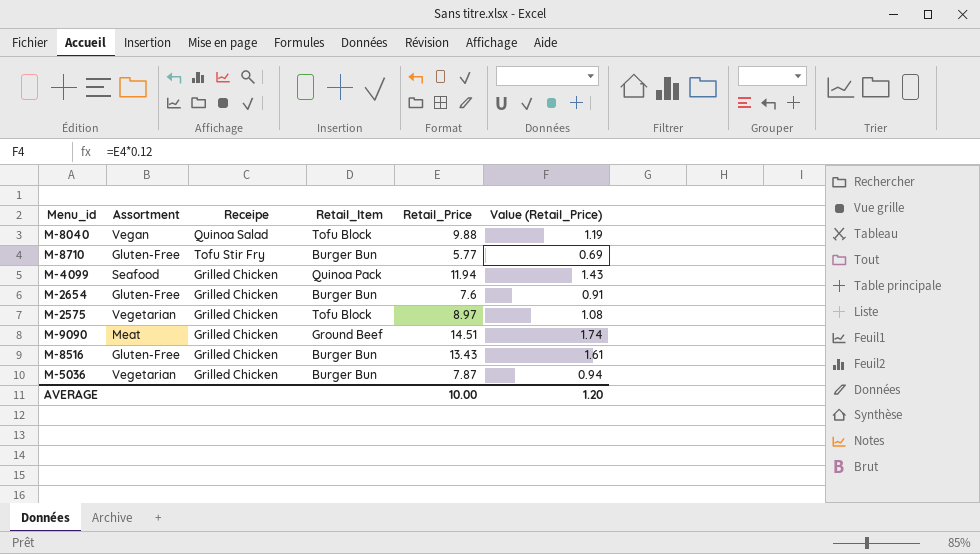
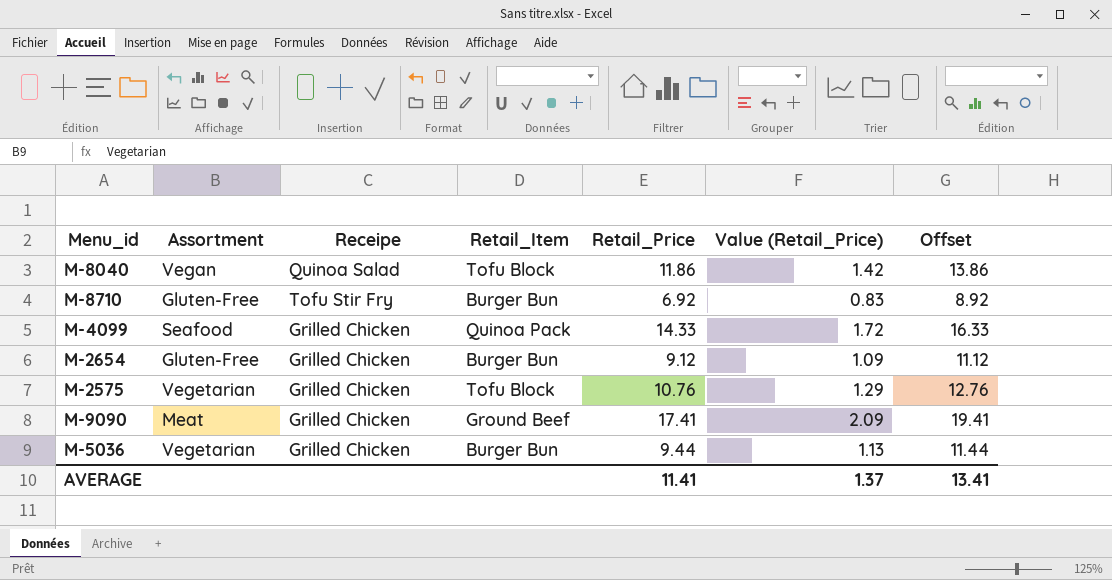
column Offset | formula: none -> [Retail_Price] + 2
row M-8516: Gluten-Free | Grilled Chicken | Burger Bun | 13.43 | 1.61 -> none
M-8040 | Retail_Price: 9.88 -> 11.86
M-8040 | Value (Retail_Price): 1.19 -> 1.42
M-8710 | Retail_Price: 5.77 -> 6.92
M-8710 | Value (Retail_Price): 0.69 -> 0.83
M-4099 | Retail_Price: 11.94 -> 14.33
M-4099 | Value (Retail_Price): 1.43 -> 1.72
M-2654 | Retail_Price: 7.6 -> 9.12
M-2654 | Value (Retail_Price): 0.91 -> 1.09
M-2575 | Retail_Price: 8.97 -> 10.76
M-2575 | Value (Retail_Price): 1.08 -> 1.29
M-9090 | Retail_Price: 14.51 -> 17.41
M-9090 | Value (Retail_Price): 1.74 -> 2.09
M-5036 | Retail_Price: 7.87 -> 9.44
M-5036 | Value (Retail_Price): 0.94 -> 1.13
AVERAGE | Retail_Price: 10.00 -> 11.41
AVERAGE | Value (Retail_Price): 1.20 -> 1.37

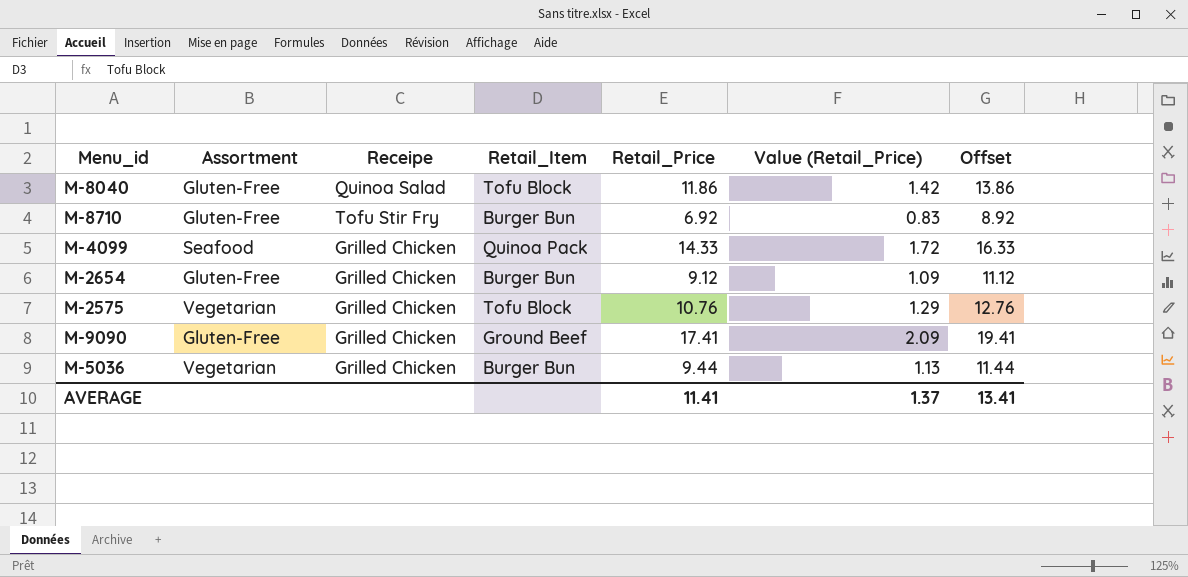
M-8040 | Assortment: Vegan -> Gluten-Free
M-9090 | Assortment: Meat -> Gluten-Free

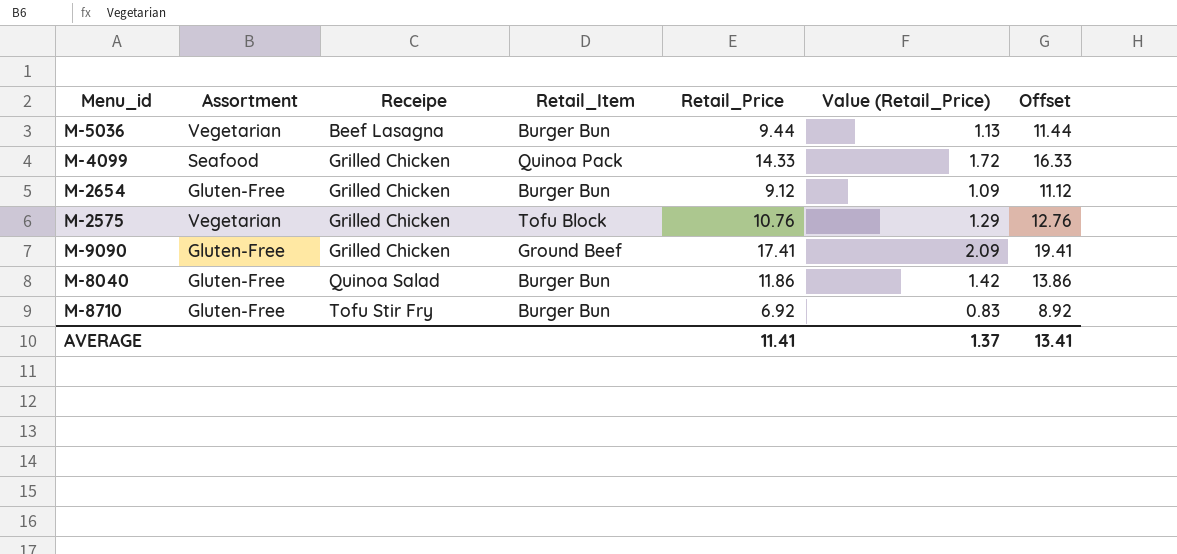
row order: none -> Receipe ascending
M-5036 | Receipe: Grilled Chicken -> Beef Lasagna
M-8040 | Retail_Item: Tofu Block -> Burger Bun

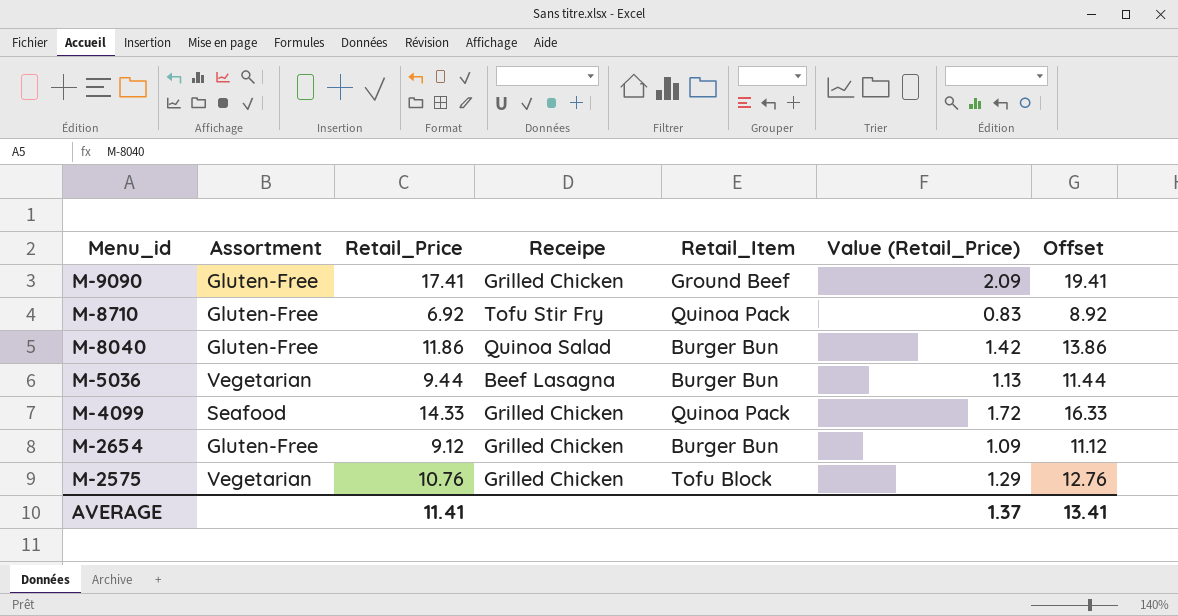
row order: Receipe ascending -> Menu_id descending
column Retail_Price | position: 5 -> 3
M-8710 | Retail_Item: Burger Bun -> Quinoa Pack

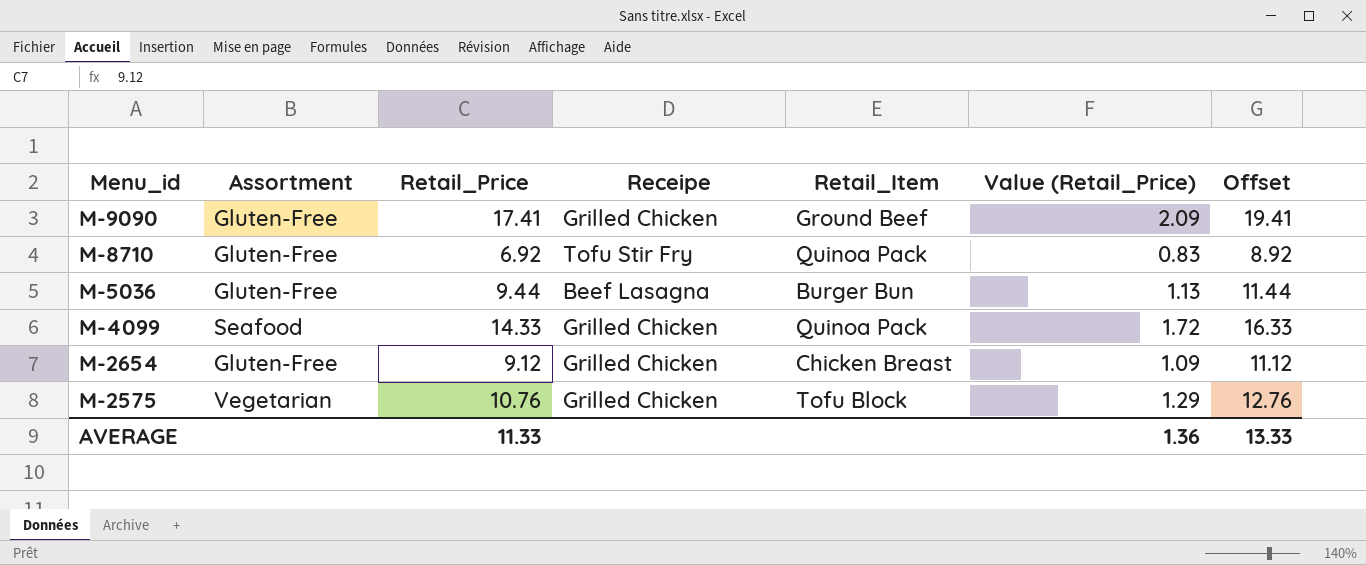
row M-8040: Gluten-Free | 11.86 | Quinoa Salad | Burger Bun | 1.42 | 13.86 -> none
M-5036 | Assortment: Vegetarian -> Gluten-Free
M-2654 | Retail_Item: Burger Bun -> Chicken Breast
AVERAGE | Retail_Price: 11.41 -> 11.33
AVERAGE | Value (Retail_Price): 1.37 -> 1.36
AVERAGE | Offset: 13.41 -> 13.33

